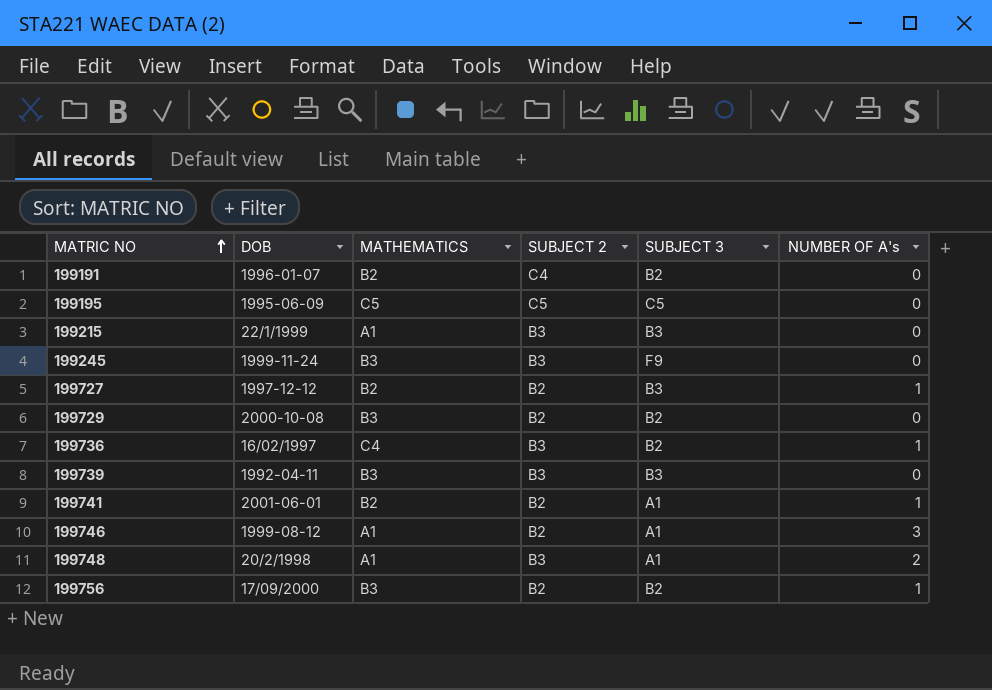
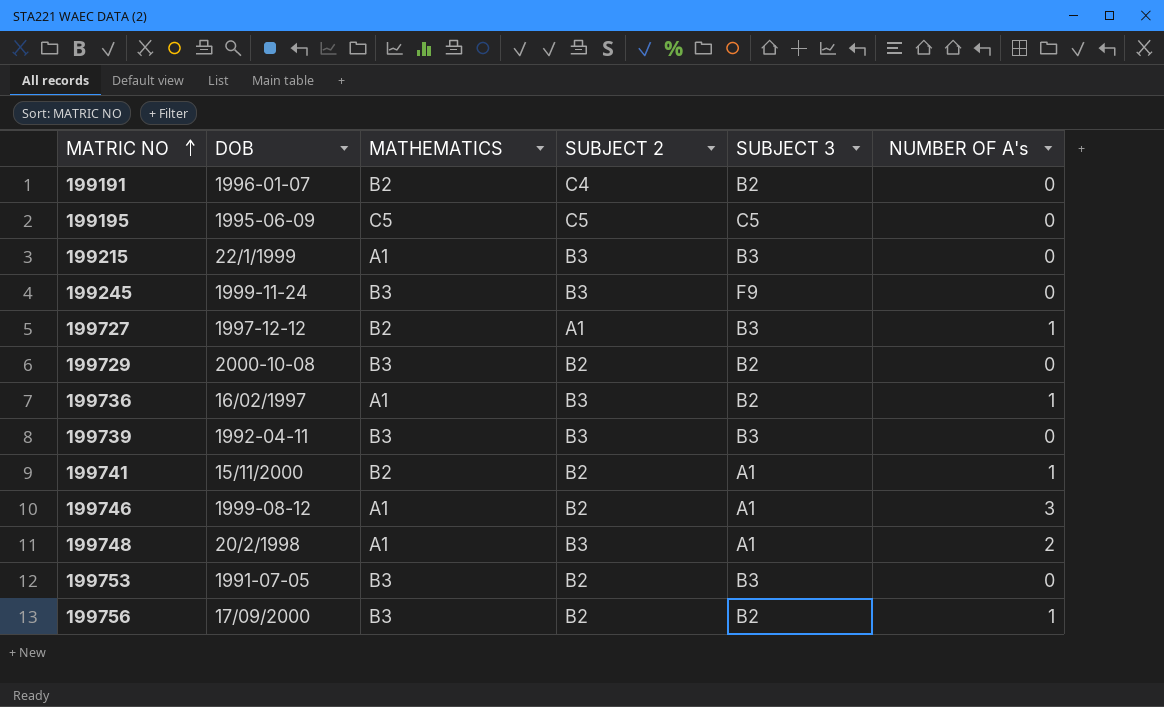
199727 | SUBJECT 2: B2 -> A1
199736 | MATHEMATICS: C4 -> A1
199741 | DOB: 2001-06-01 -> 15/11/2000
row 199753: none -> 1991-07-05 | B3 | B2 | B3 | 0

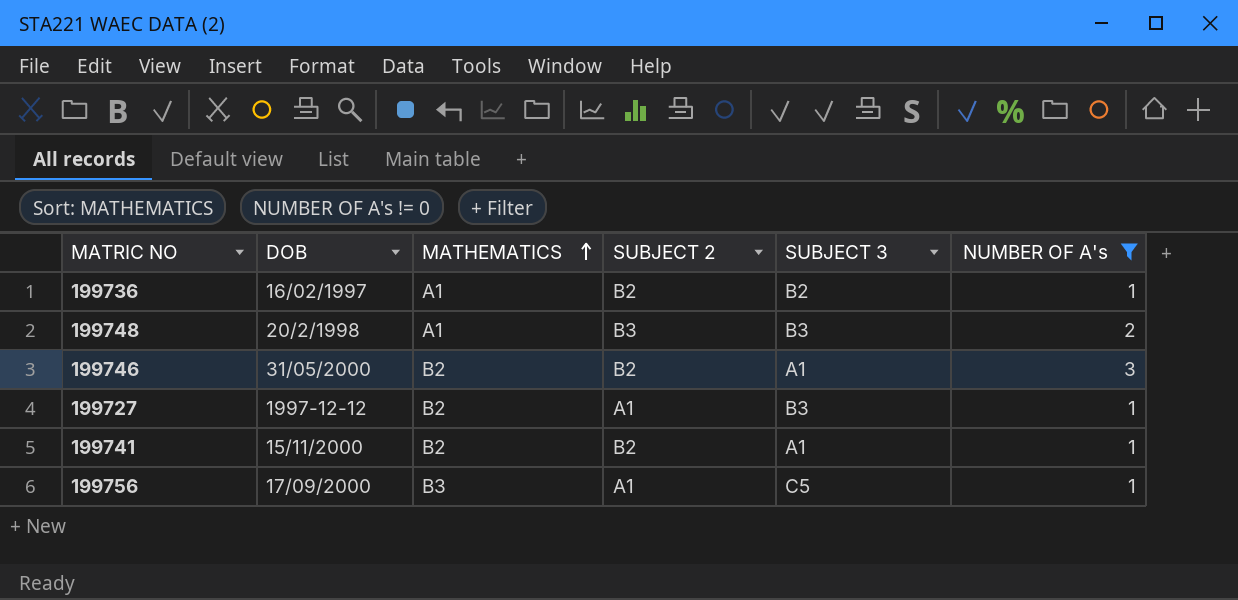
filter: none -> NUMBER OF A's != 0
row order: MATRIC NO ascending -> MATHEMATICS ascending
199736 | SUBJECT 2: B3 -> B2
199748 | SUBJECT 3: A1 -> B3
199746 | DOB: 1999-08-12 -> 31/05/2000
199746 | MATHEMATICS: A1 -> B2
199756 | SUBJECT 2: B2 -> A1
199756 | SUBJECT 3: B2 -> C5

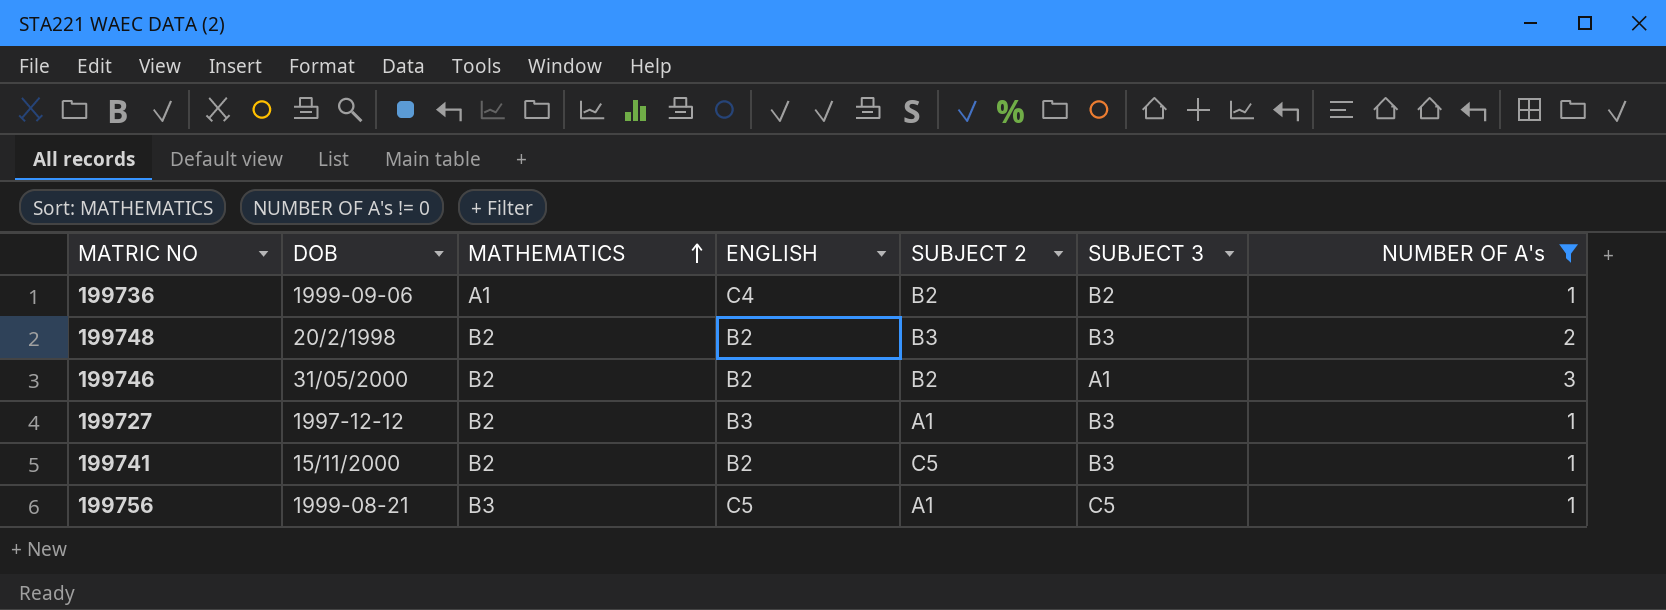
column ENGLISH | position: none -> 4
199736 | DOB: 16/02/1997 -> 1999-09-06
199748 | MATHEMATICS: A1 -> B2
199741 | SUBJECT 2: B2 -> C5
199741 | SUBJECT 3: A1 -> B3
199756 | DOB: 17/09/2000 -> 1999-08-21

